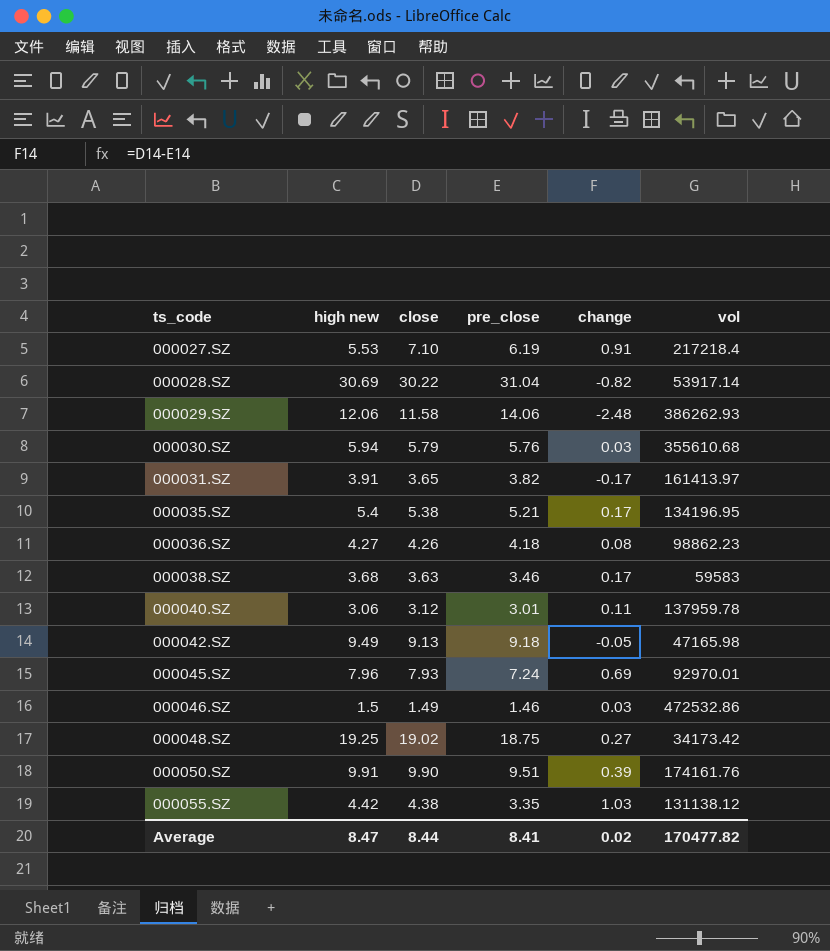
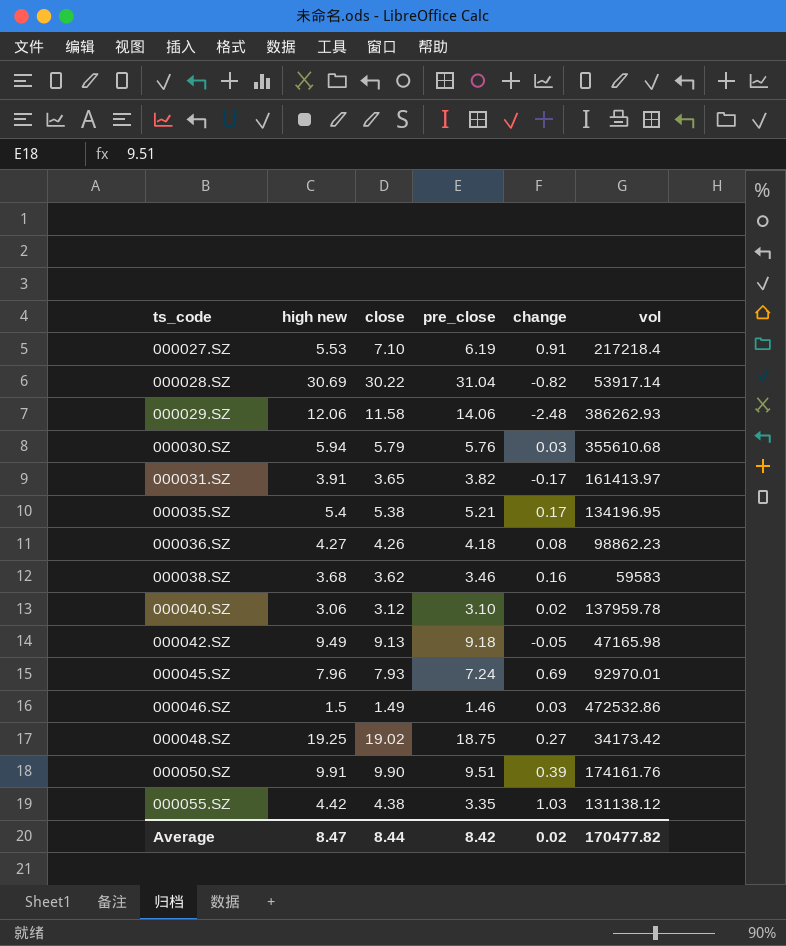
000038.SZ | close: 3.63 -> 3.62
000038.SZ | change: 0.17 -> 0.16
000040.SZ | pre_close: 3.01 -> 3.10
000040.SZ | change: 0.11 -> 0.02
Average | pre_close: 8.41 -> 8.42

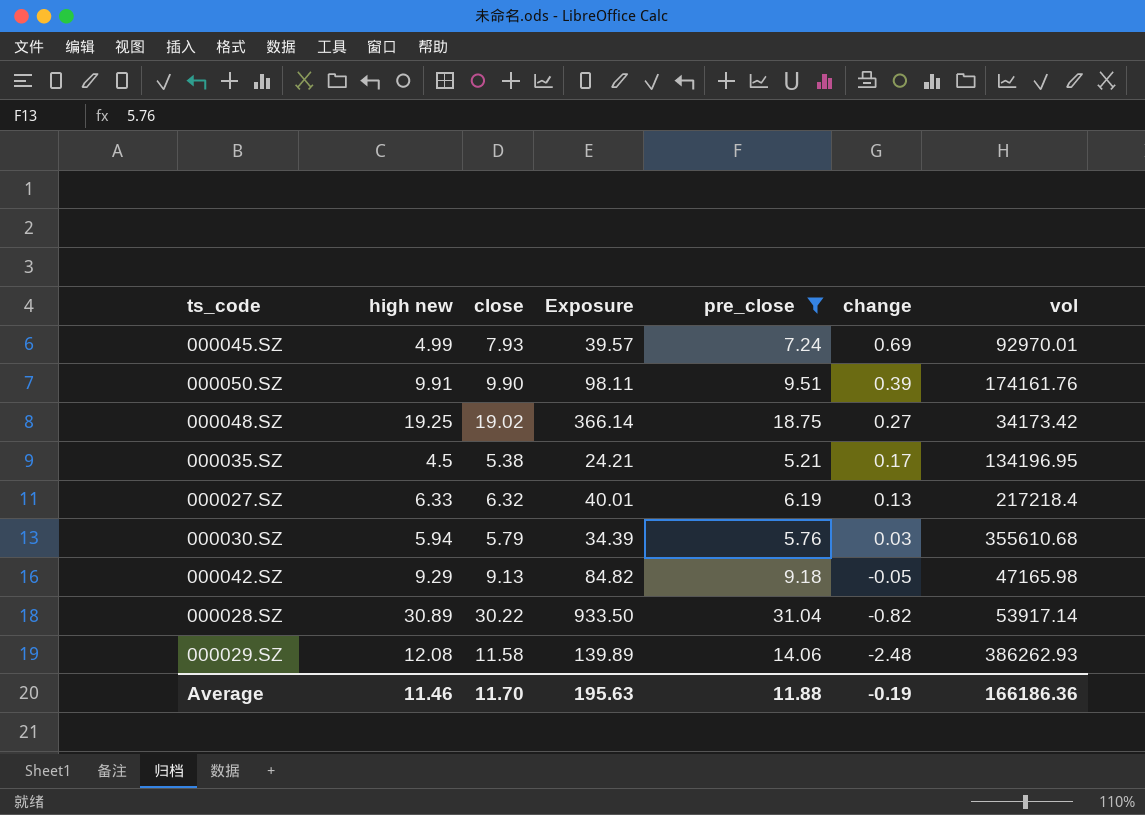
filter: none -> pre_close >= 5.21
row order: ts_code ascending -> change descending
column Exposure | formula: none -> [high new] * [close]
000045.SZ | high new: 7.96 -> 4.99
000035.SZ | high new: 5.4 -> 4.5
000027.SZ | high new: 5.53 -> 6.33
000027.SZ | close: 7.10 -> 6.32
000027.SZ | change: 0.91 -> 0.13
000042.SZ | high new: 9.49 -> 9.29
000028.SZ | high new: 30.69 -> 30.89
000029.SZ | high new: 12.06 -> 12.08
Average | high new: 8.47 -> 11.46
Average | close: 8.44 -> 11.70
Average | pre_close: 8.42 -> 11.88
Average | change: 0.02 -> -0.19
Average | vol: 170477.82 -> 166186.36

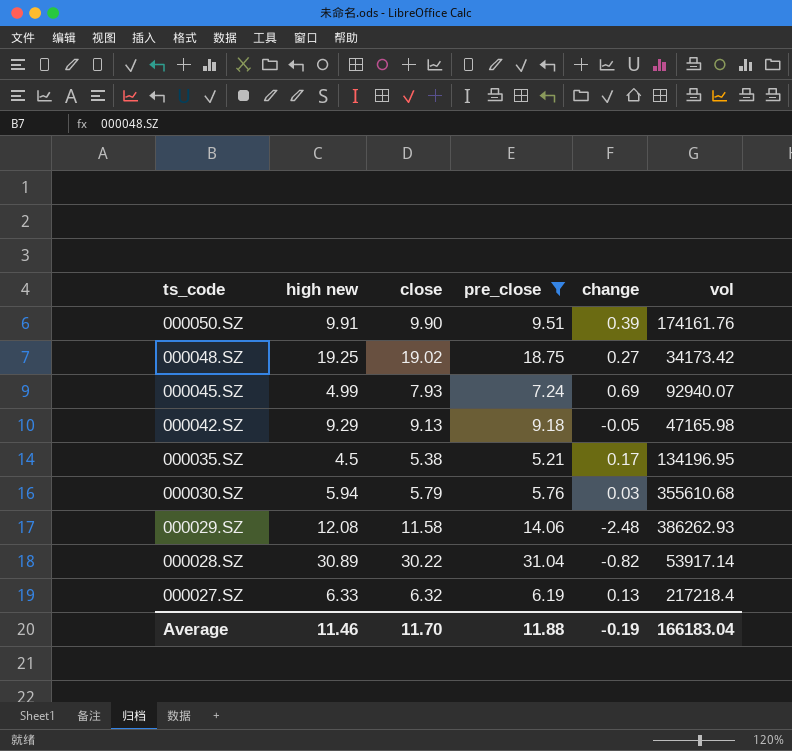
row order: change descending -> ts_code descending
column Exposure | formula: [high new] * [close] -> none
000045.SZ | vol: 92970.01 -> 92940.07
Average | vol: 166186.36 -> 166183.04

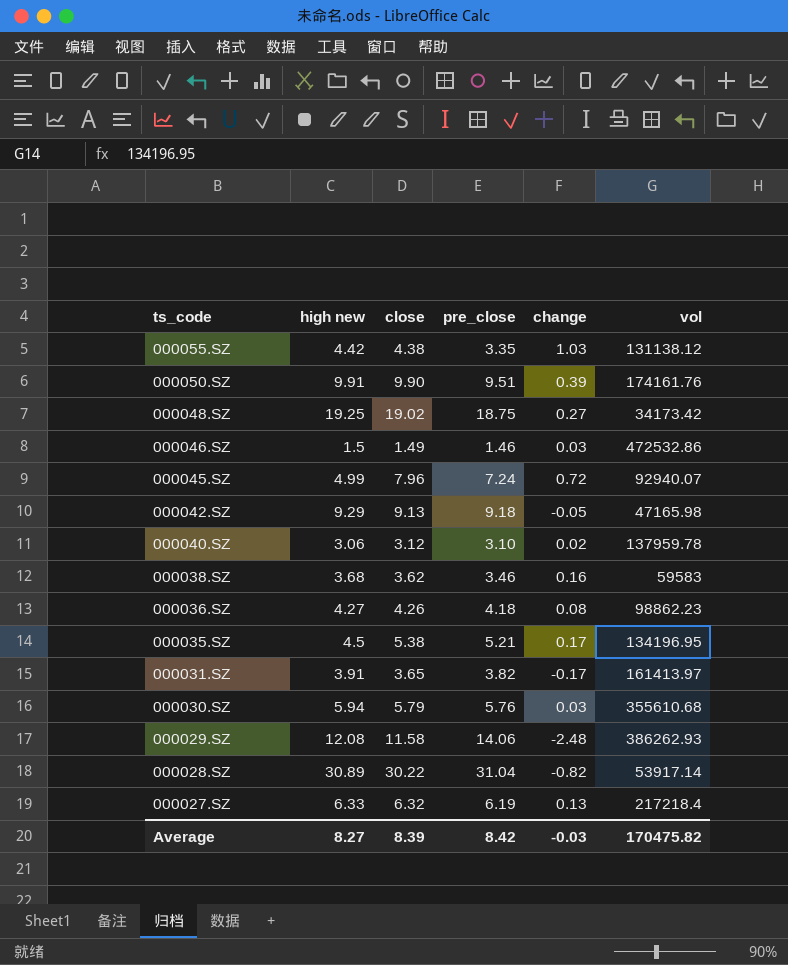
filter: pre_close >= 5.21 -> none
000045.SZ | close: 7.93 -> 7.96
000045.SZ | change: 0.69 -> 0.72
Average | high new: 11.46 -> 8.27
Average | close: 11.70 -> 8.39
Average | pre_close: 11.88 -> 8.42
Average | change: -0.19 -> -0.03
Average | vol: 166183.04 -> 170475.82

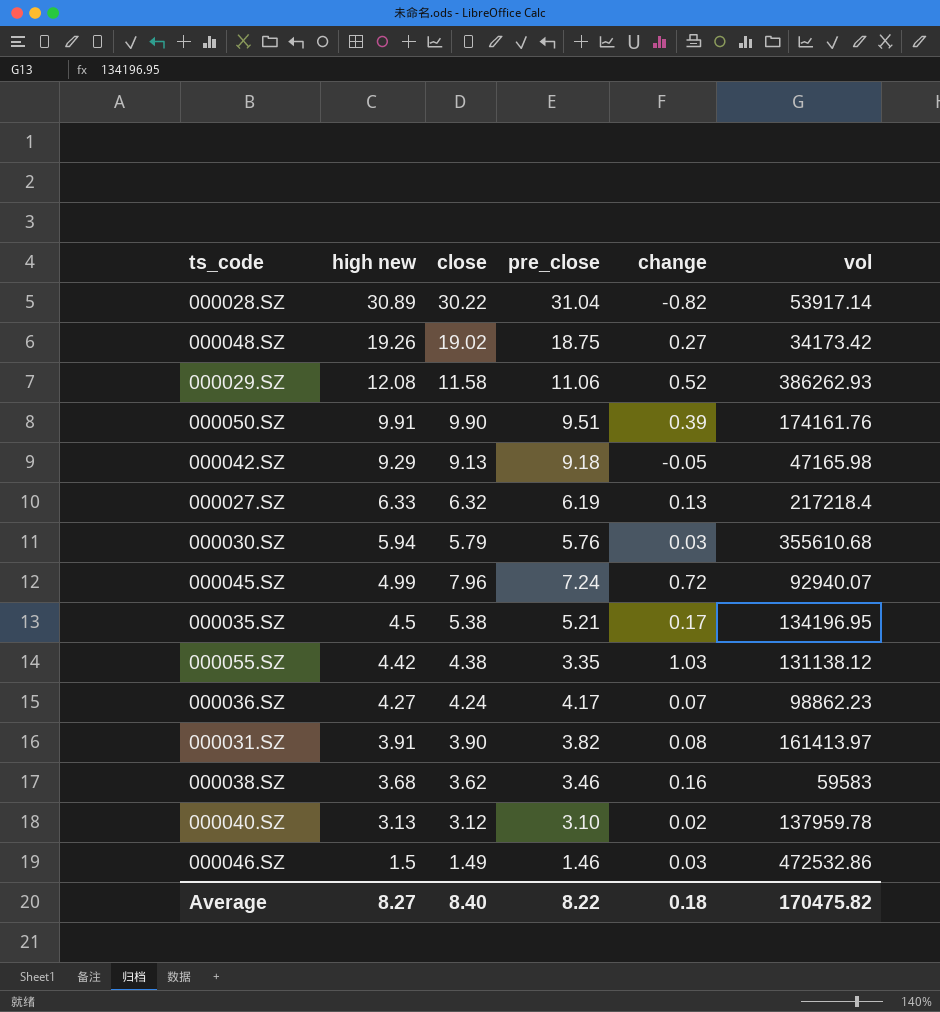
row order: ts_code descending -> high new descending
000048.SZ | high new: 19.25 -> 19.26
000029.SZ | pre_close: 14.06 -> 11.06
000029.SZ | change: -2.48 -> 0.52
000036.SZ | close: 4.26 -> 4.24
000036.SZ | pre_close: 4.18 -> 4.17
000036.SZ | change: 0.08 -> 0.07
000031.SZ | close: 3.65 -> 3.90
000031.SZ | change: -0.17 -> 0.08
000040.SZ | high new: 3.06 -> 3.13
Average | close: 8.39 -> 8.40
Average | pre_close: 8.42 -> 8.22
Average | change: -0.03 -> 0.18

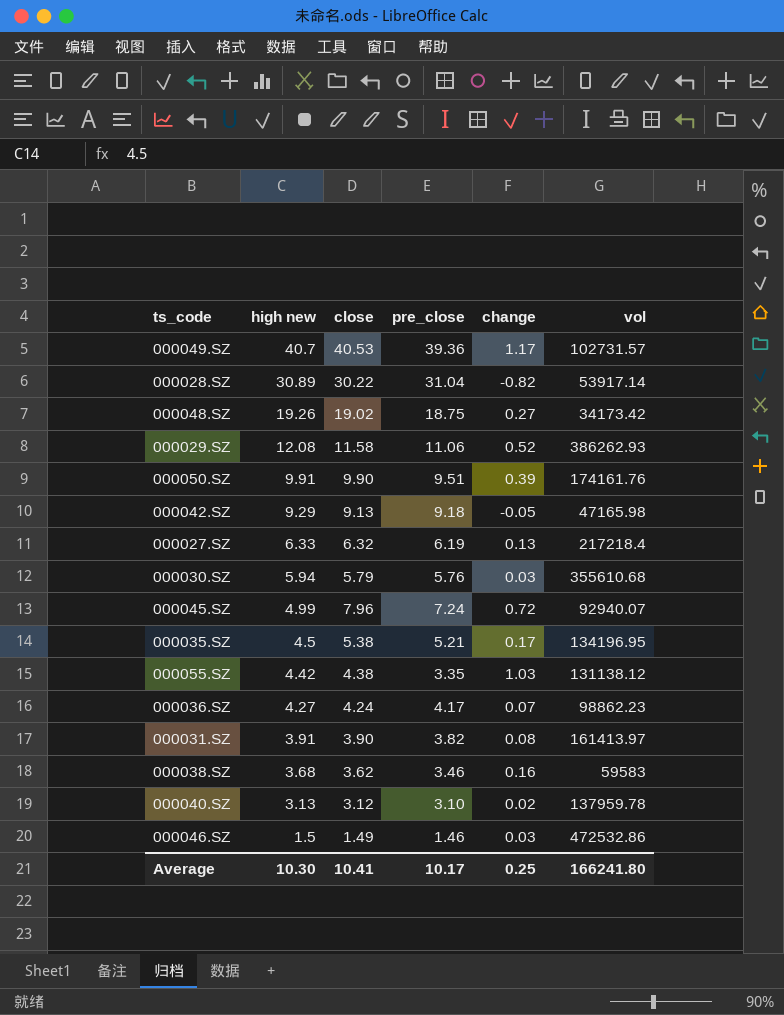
row 000049.SZ: none -> 40.7 | 40.53 | 39.36 | 1.17 | 102731.57
Average | high new: 8.27 -> 10.30
Average | close: 8.40 -> 10.41
Average | pre_close: 8.22 -> 10.17
Average | change: 0.18 -> 0.25
Average | vol: 170475.82 -> 166241.80

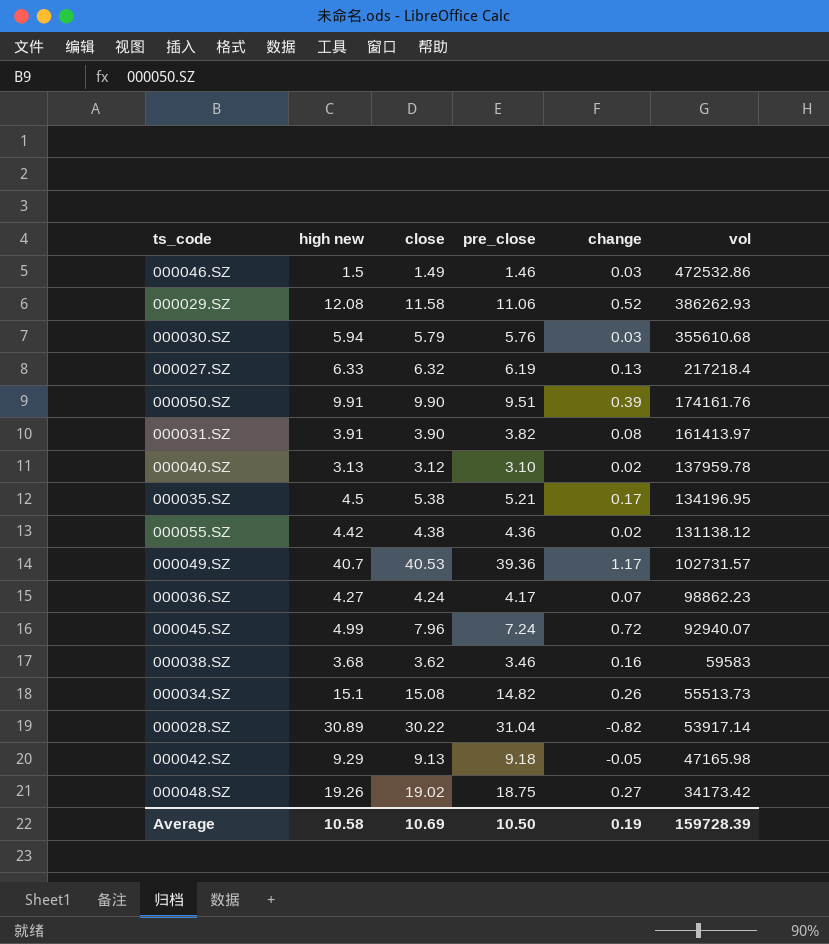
row order: high new descending -> vol descending
000055.SZ | pre_close: 3.35 -> 4.36
000055.SZ | change: 1.03 -> 0.02
row 000034.SZ: none -> 15.1 | 15.08 | 14.82 | 0.26 | 55513.73
Average | high new: 10.30 -> 10.58
Average | close: 10.41 -> 10.69
Average | pre_close: 10.17 -> 10.50
Average | change: 0.25 -> 0.19
Average | vol: 166241.80 -> 159728.39

